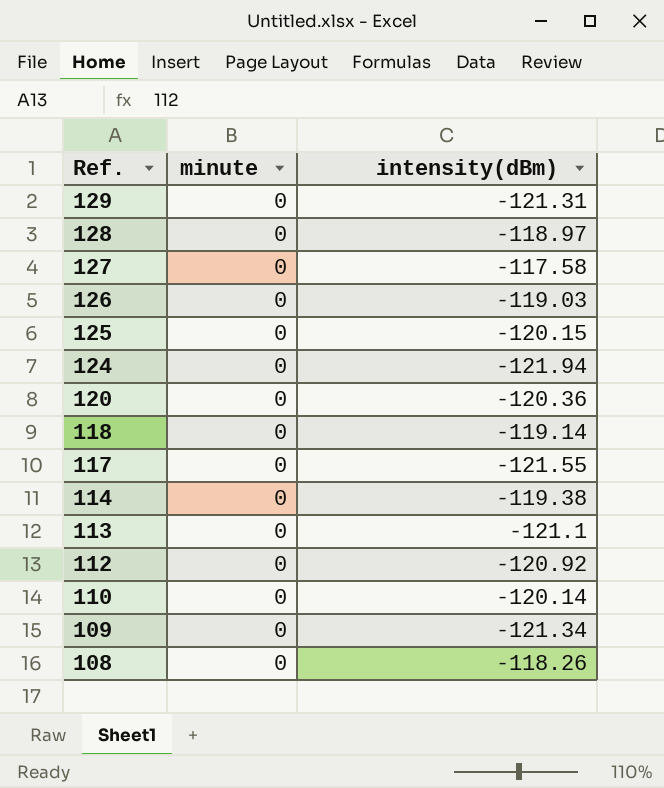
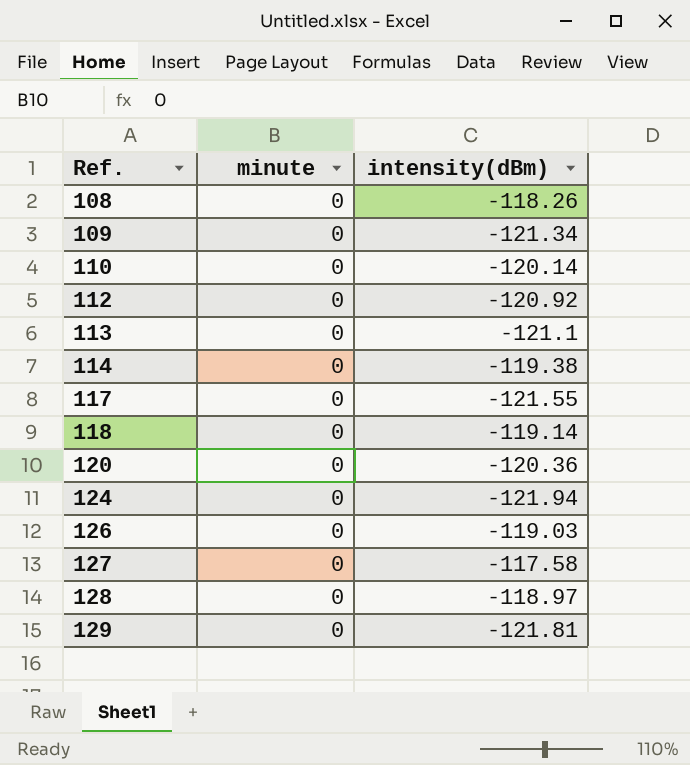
row order: Ref. descending -> Ref. ascending
row 125: 0 | -120.15 -> none
129 | intensity(dBm): -121.31 -> -121.81

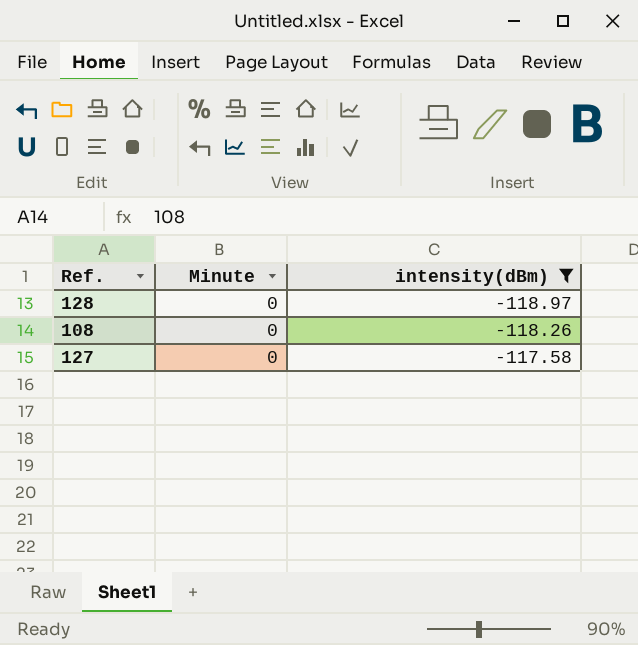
filter: none -> intensity(dBm) >= -118.97
row order: Ref. ascending -> intensity(dBm) ascending
column name: minute -> Minute

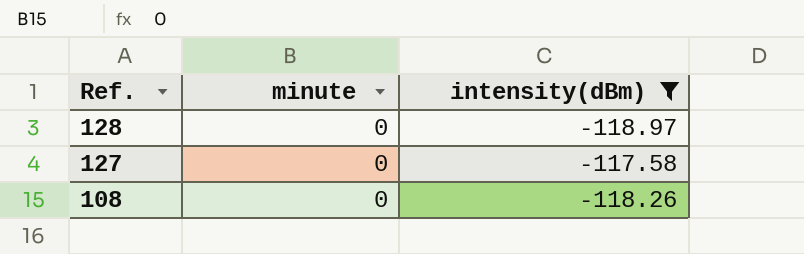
row order: intensity(dBm) ascending -> Ref. descending
column name: Minute -> minute

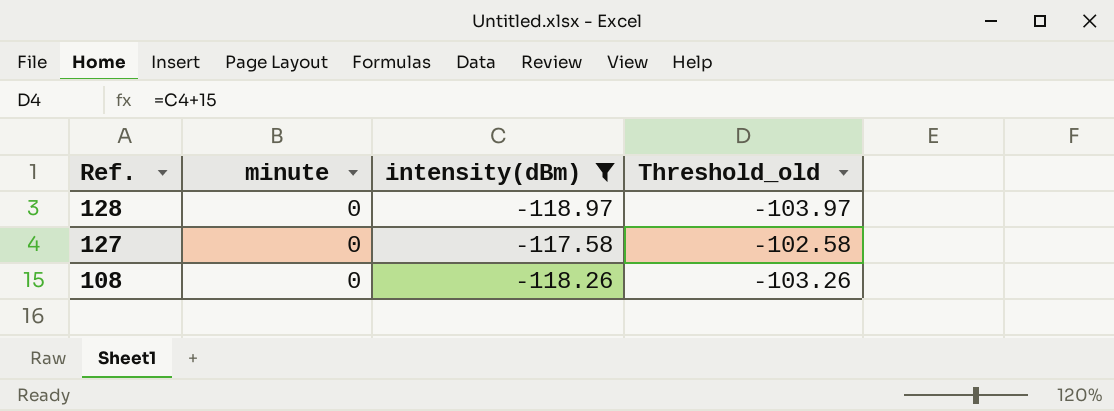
column Threshold_old | formula: none -> [intensity(dBm)] + 15

